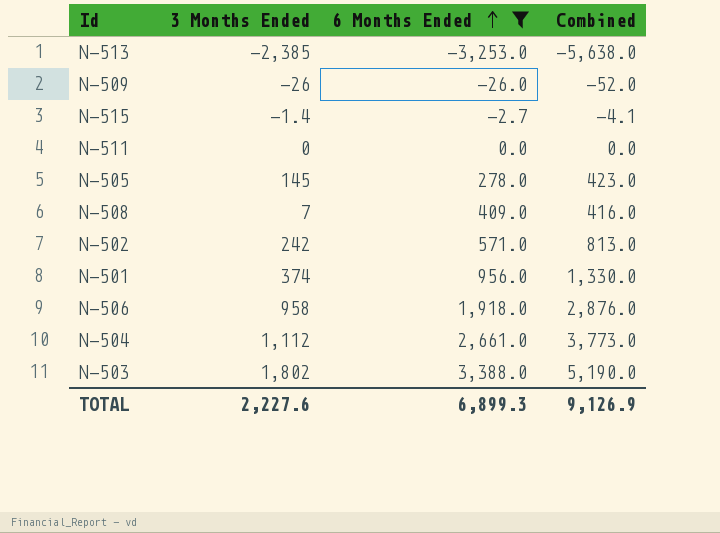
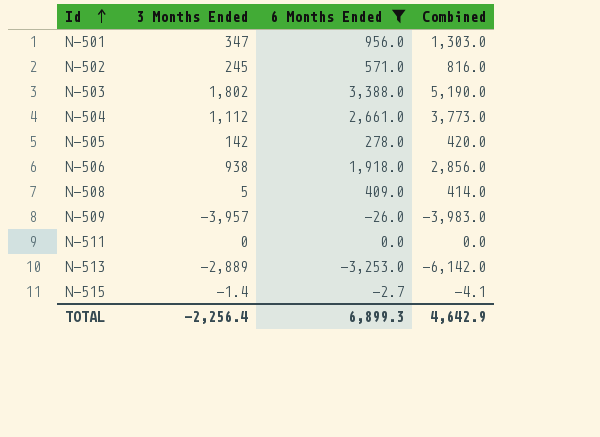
row order: 6 Months Ended ascending -> Id ascending
N-501 | 3 Months Ended: 374 -> 347
N-501 | Combined: 1,330.0 -> 1,303.0
N-502 | 3 Months Ended: 242 -> 245
N-502 | Combined: 813.0 -> 816.0
N-505 | 3 Months Ended: 145 -> 142
N-505 | Combined: 423.0 -> 420.0
N-506 | 3 Months Ended: 958 -> 938
N-506 | Combined: 2,876.0 -> 2,856.0
N-508 | 3 Months Ended: 7 -> 5
N-508 | Combined: 416.0 -> 414.0
N-509 | 3 Months Ended: -26 -> -3,957
N-509 | Combined: -52.0 -> -3,983.0
N-513 | 3 Months Ended: -2,385 -> -2,889
N-513 | Combined: -5,638.0 -> -6,142.0
TOTAL | 3 Months Ended: 2,227.6 -> -2,256.4
TOTAL | Combined: 9,126.9 -> 4,642.9

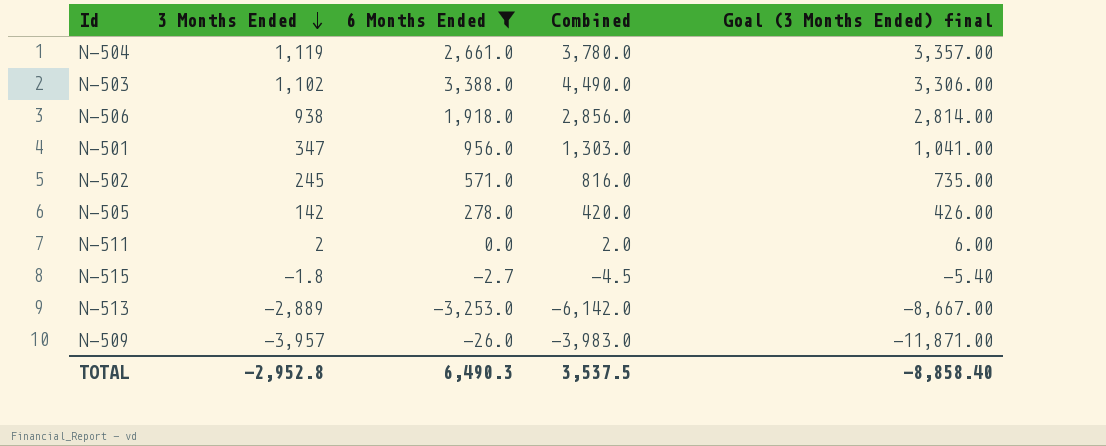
row order: Id ascending -> 3 Months Ended descending
column Goal (3 Months Ended) final | formula: none -> [3 Months Ended] * 3
row N-508: 5 | 409.0 | 414.0 -> none
N-504 | 3 Months Ended: 1,112 -> 1,119
N-504 | Combined: 3,773.0 -> 3,780.0
N-503 | 3 Months Ended: 1,802 -> 1,102
N-503 | Combined: 5,190.0 -> 4,490.0
N-511 | 3 Months Ended: 0 -> 2
N-511 | Combined: 0.0 -> 2.0
N-515 | 3 Months Ended: -1.4 -> -1.8
N-515 | Combined: -4.1 -> -4.5
TOTAL | 3 Months Ended: -2,256.4 -> -2,952.8
TOTAL | 6 Months Ended: 6,899.3 -> 6,490.3
TOTAL | Combined: 4,642.9 -> 3,537.5

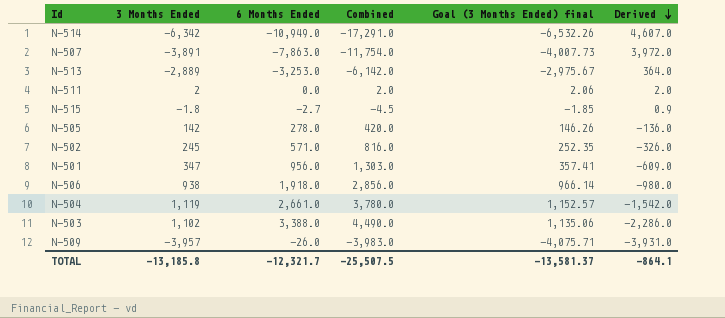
filter: 6 Months Ended >= -3,253.0 -> none
row order: 3 Months Ended descending -> Derived descending
column Goal (3 Months Ended) final | formula: [3 Months Ended] * 3 -> [3 Months Ended] * 1.03
column Derived | formula: none -> [3 Months Ended] - [6 Months Ended]
TOTAL | 3 Months Ended: -2,952.8 -> -13,185.8
TOTAL | 6 Months Ended: 6,490.3 -> -12,321.7
TOTAL | Combined: 3,537.5 -> -25,507.5
TOTAL | Goal (3 Months Ended) final: -8,858.40 -> -13,581.37

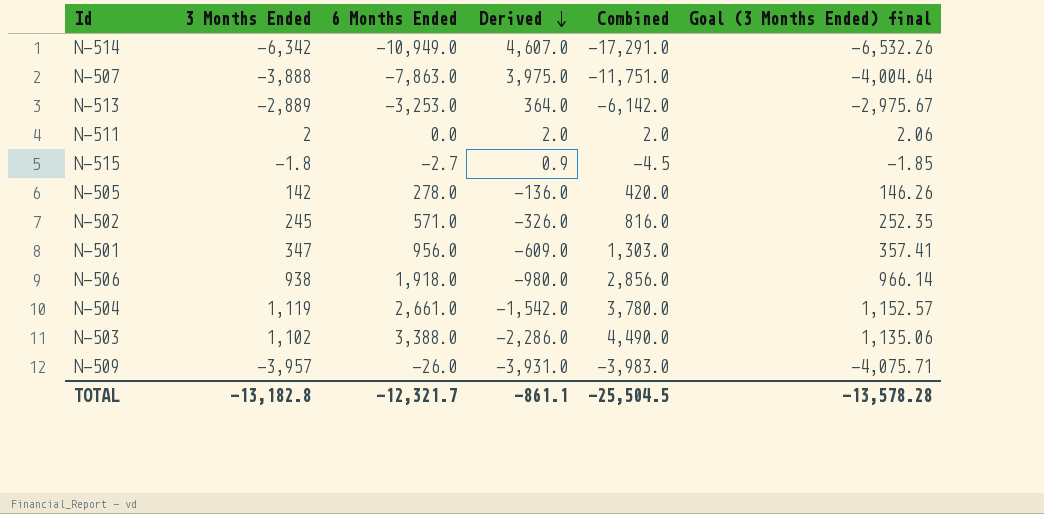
column Derived | position: 6 -> 4
N-507 | 3 Months Ended: -3,891 -> -3,888
N-507 | Derived: 3,972.0 -> 3,975.0
N-507 | Combined: -11,754.0 -> -11,751.0
N-507 | Goal (3 Months Ended) final: -4,007.73 -> -4,004.64
TOTAL | 3 Months Ended: -13,185.8 -> -13,182.8
TOTAL | Derived: -864.1 -> -861.1
TOTAL | Combined: -25,507.5 -> -25,504.5
TOTAL | Goal (3 Months Ended) final: -13,581.37 -> -13,578.28

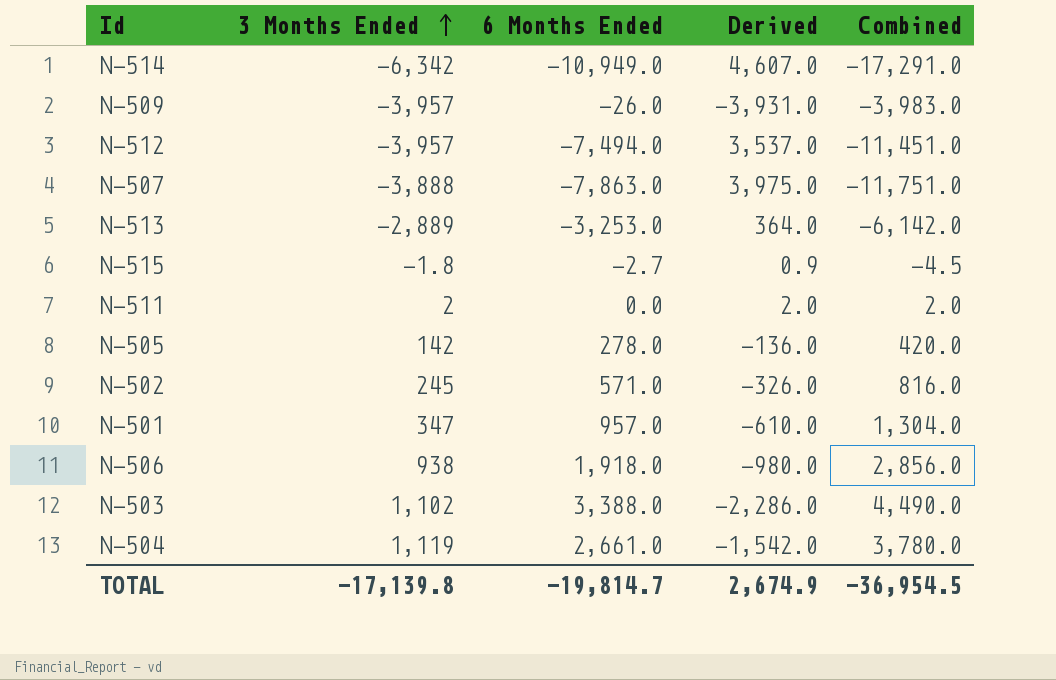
row order: Derived descending -> 3 Months Ended ascending
column Goal (3 Months Ended) final | formula: [3 Months Ended] * 1.03 -> none
row N-512: none -> -3,957 | -7,494.0 | 3,537.0 | -11,451.0
N-501 | 6 Months Ended: 956.0 -> 957.0
N-501 | Derived: -609.0 -> -610.0
N-501 | Combined: 1,303.0 -> 1,304.0
TOTAL | 3 Months Ended: -13,182.8 -> -17,139.8
TOTAL | 6 Months Ended: -12,321.7 -> -19,814.7
TOTAL | Derived: -861.1 -> 2,674.9
TOTAL | Combined: -25,504.5 -> -36,954.5

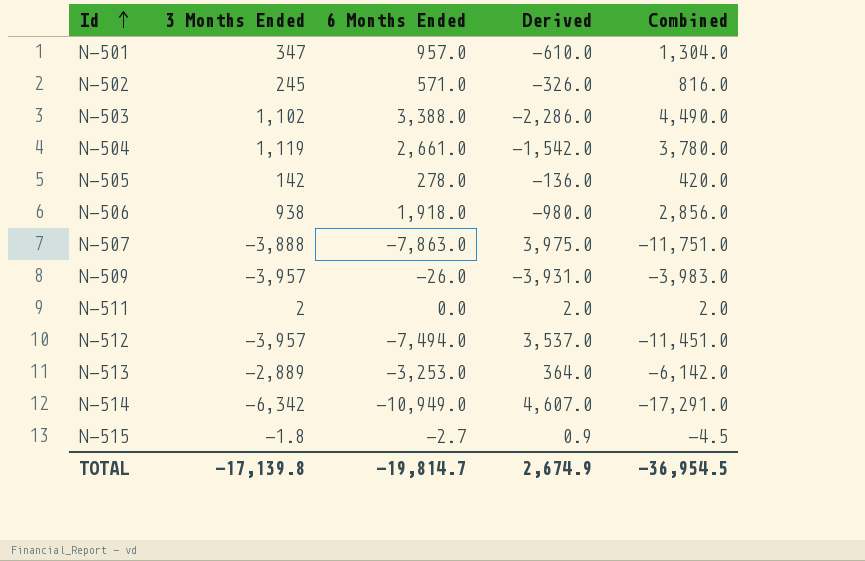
row order: 3 Months Ended ascending -> Id ascending

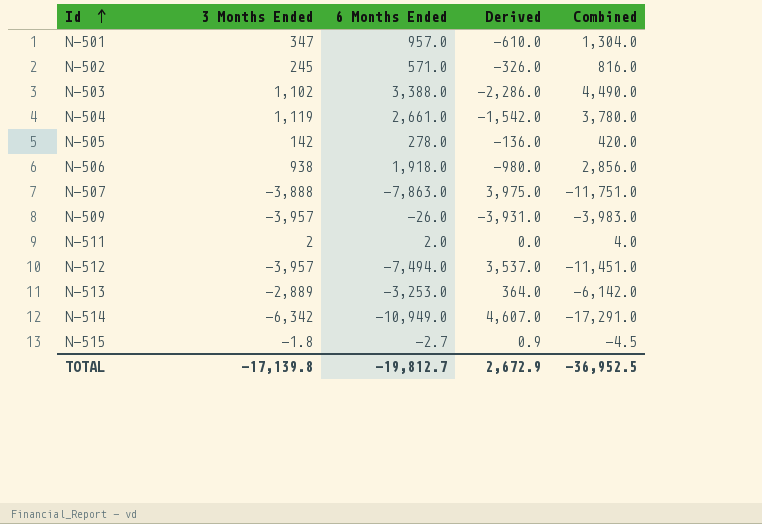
N-511 | 6 Months Ended: 0.0 -> 2.0
N-511 | Derived: 2.0 -> 0.0
N-511 | Combined: 2.0 -> 4.0
TOTAL | 6 Months Ended: -19,814.7 -> -19,812.7
TOTAL | Derived: 2,674.9 -> 2,672.9
TOTAL | Combined: -36,954.5 -> -36,952.5

